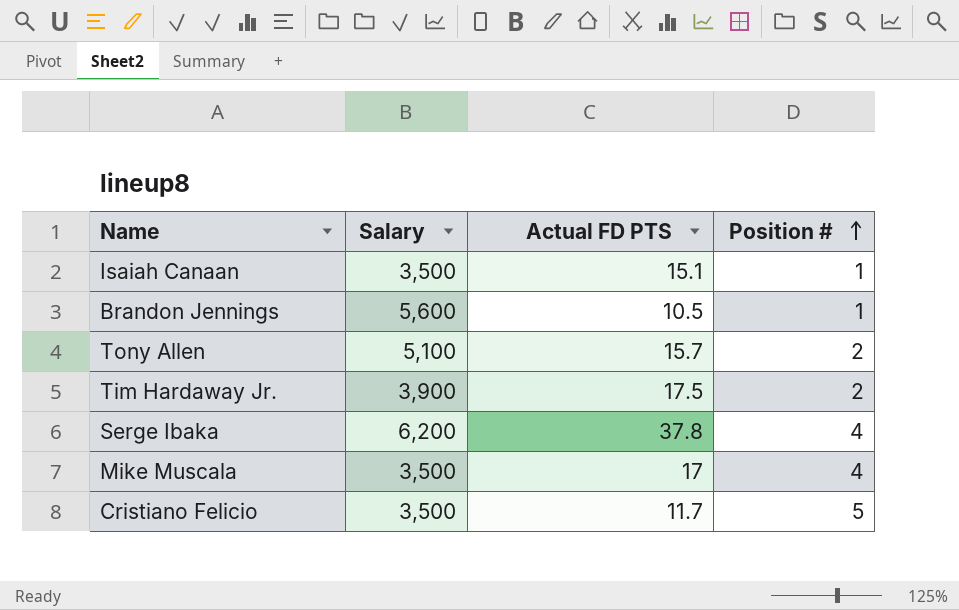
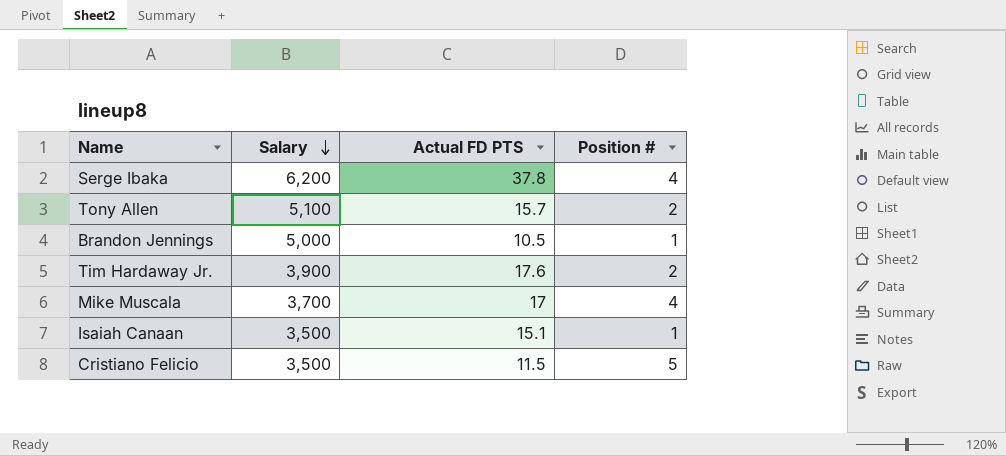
row order: Position # ascending -> Salary descending
Brandon Jennings | Salary: 5,600 -> 5,000
Tim Hardaway Jr. | Actual FD PTS: 17.5 -> 17.6
Mike Muscala | Salary: 3,500 -> 3,700
Cristiano Felicio | Actual FD PTS: 11.7 -> 11.5

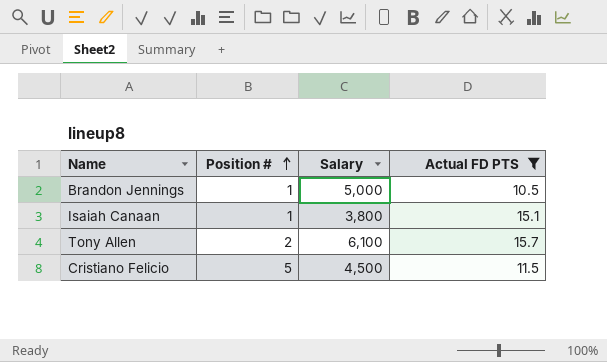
filter: none -> Actual FD PTS <= 15.7
row order: Salary descending -> Position # ascending
column Position # | position: 4 -> 2
Isaiah Canaan | Salary: 3,500 -> 3,800
Tony Allen | Salary: 5,100 -> 6,100
Cristiano Felicio | Salary: 3,500 -> 4,500

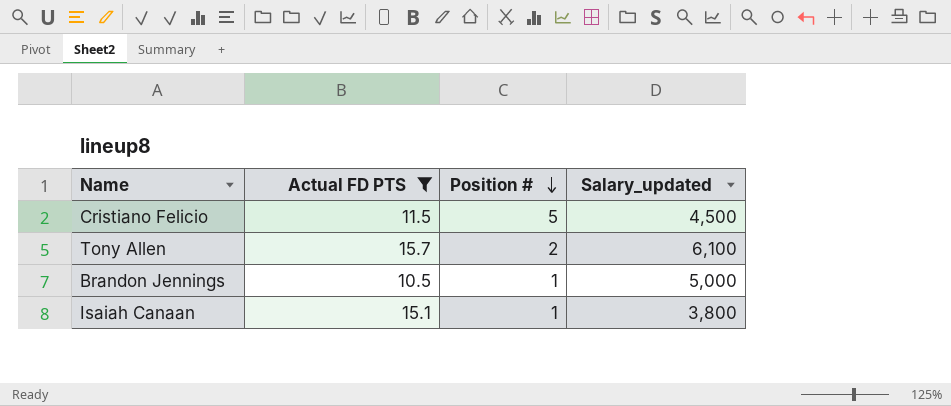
row order: Position # ascending -> Position # descending
column Actual FD PTS | position: 4 -> 2
column name: Salary -> Salary_updated

